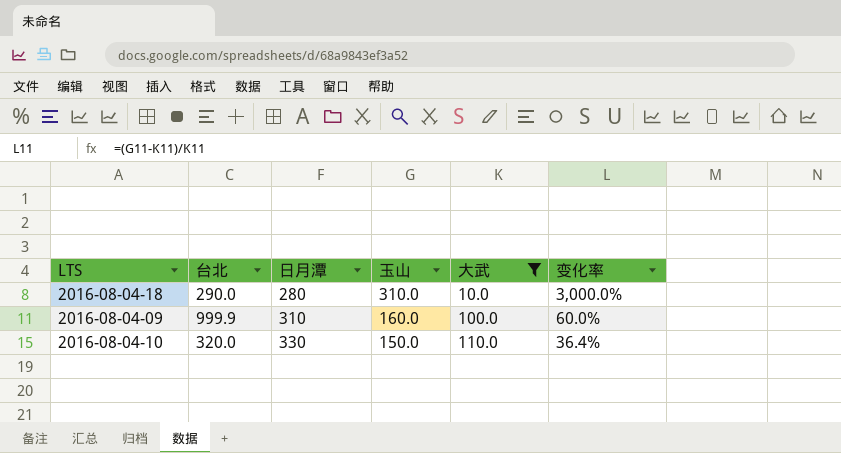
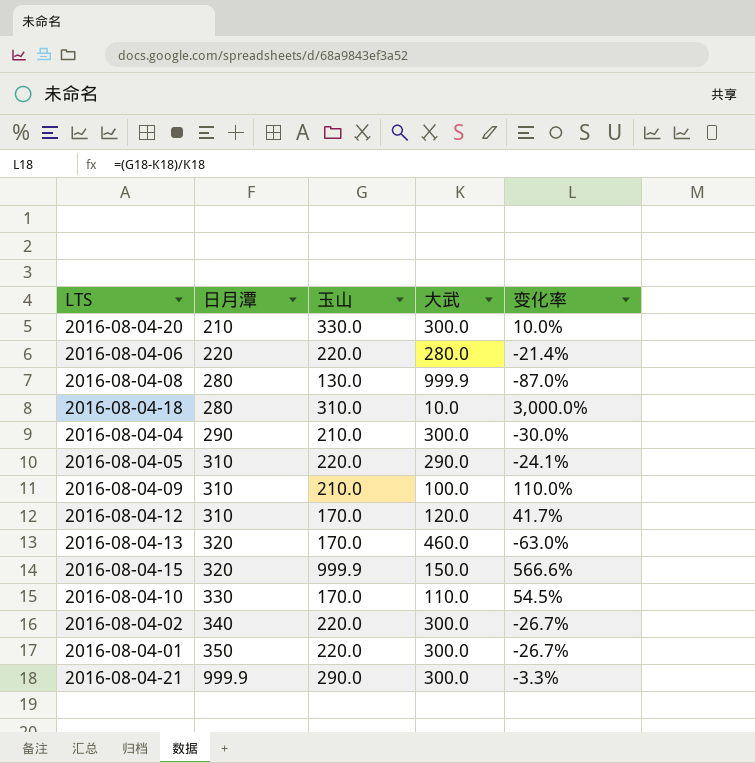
filter: 大武 <= 110.0 -> none
column 台北 | position: 2 -> none
2016-08-04-09 | 玉山: 160.0 -> 210.0
2016-08-04-09 | 变化率: 60.0% -> 110.0%
2016-08-04-10 | 玉山: 150.0 -> 170.0
2016-08-04-10 | 变化率: 36.4% -> 54.5%

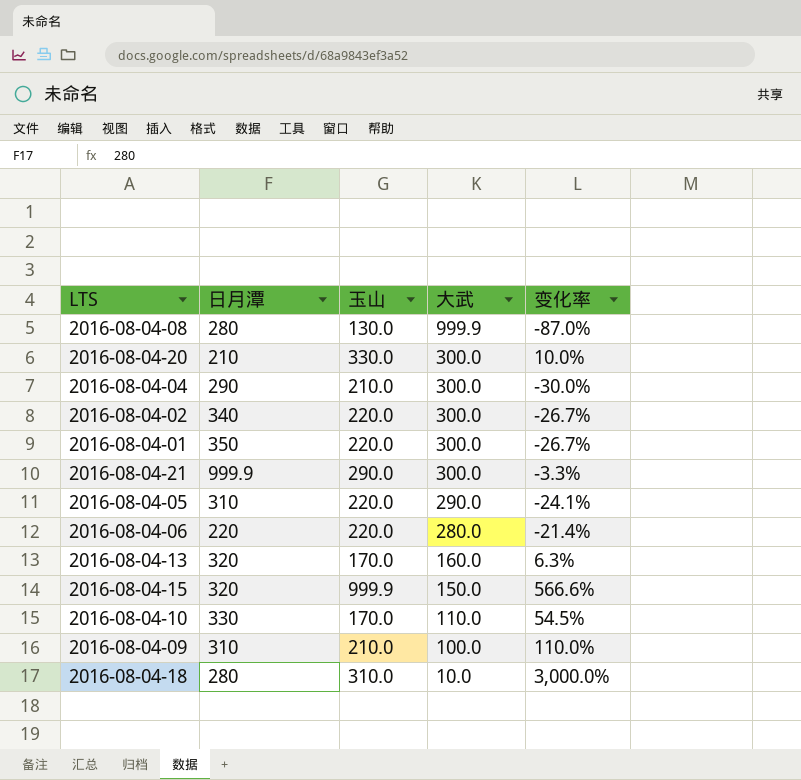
row order: 日月潭 ascending -> 大武 descending
row 2016-08-04-12: 310 | 170.0 | 120.0 | 41.7% -> none
2016-08-04-13 | 大武: 460.0 -> 160.0
2016-08-04-13 | 变化率: -63.0% -> 6.3%

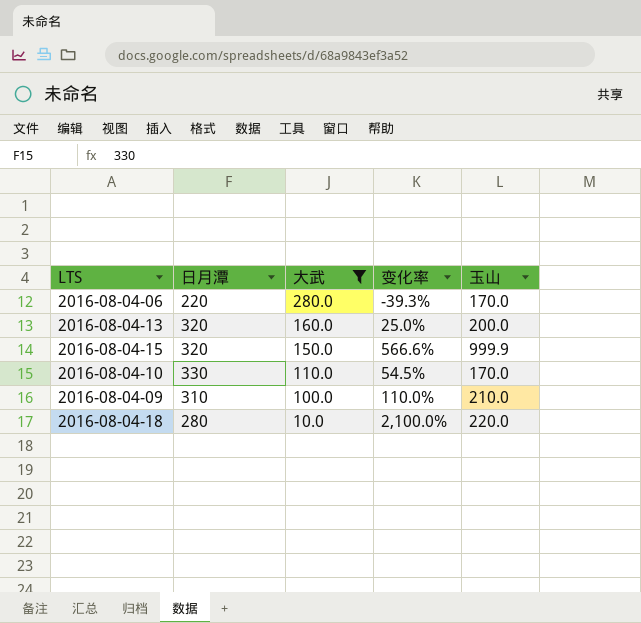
filter: none -> 大武 <= 280.0
column 玉山 | position: 3 -> 5
2016-08-04-06 | 变化率: -21.4% -> -39.3%
2016-08-04-06 | 玉山: 220.0 -> 170.0
2016-08-04-13 | 变化率: 6.3% -> 25.0%
2016-08-04-13 | 玉山: 170.0 -> 200.0
2016-08-04-18 | 变化率: 3,000.0% -> 2,100.0%
2016-08-04-18 | 玉山: 310.0 -> 220.0

